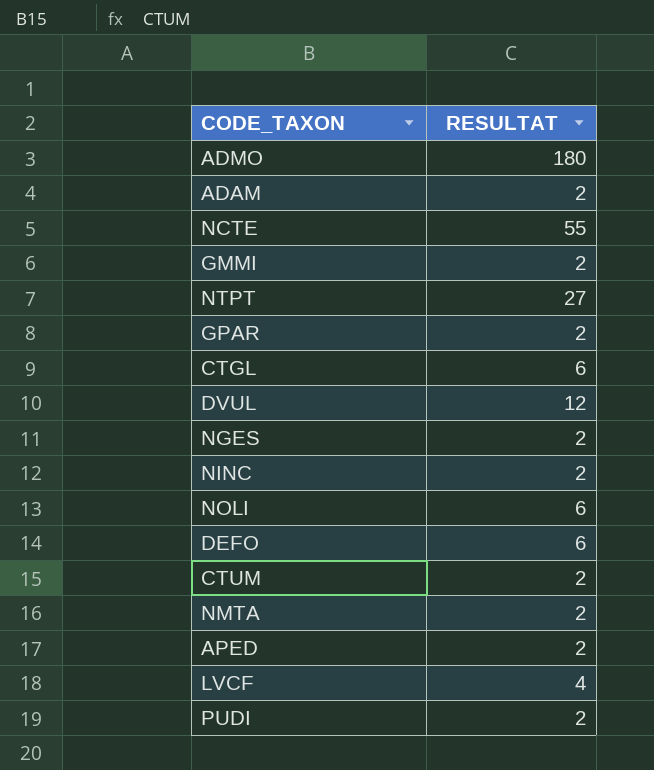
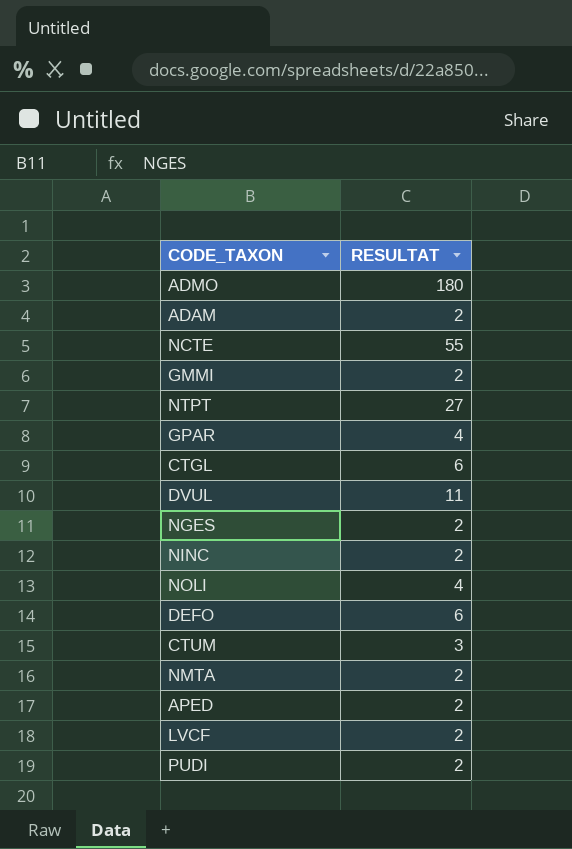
GPAR | RESULTAT: 2 -> 4
DVUL | RESULTAT: 12 -> 11
NOLI | RESULTAT: 6 -> 4
CTUM | RESULTAT: 2 -> 3
LVCF | RESULTAT: 4 -> 2

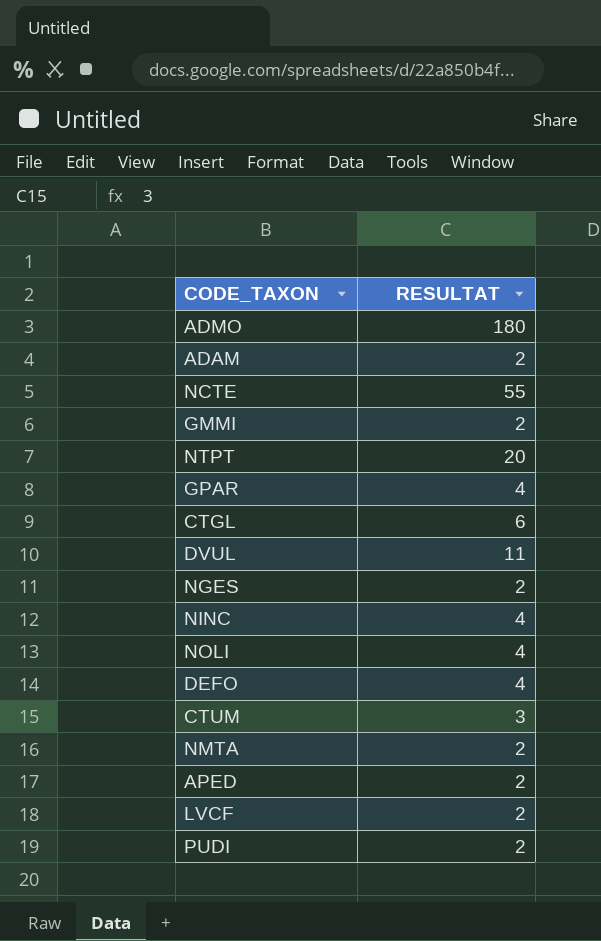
NTPT | RESULTAT: 27 -> 20
NINC | RESULTAT: 2 -> 4
DEFO | RESULTAT: 6 -> 4

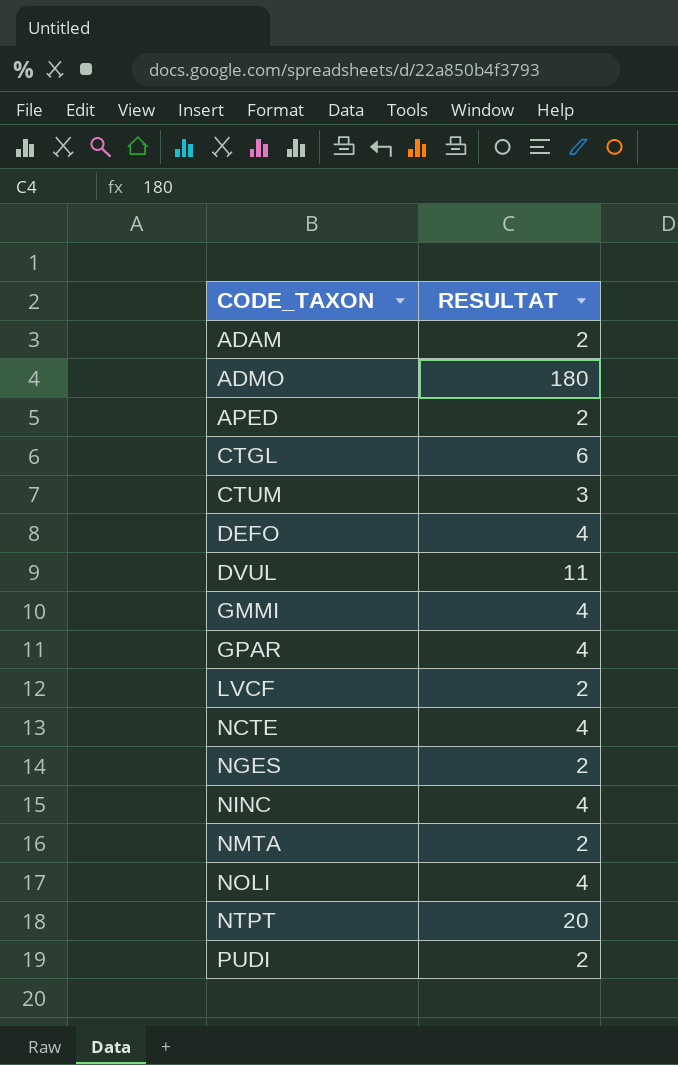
row order: none -> CODE_TAXON ascending
GMMI | RESULTAT: 2 -> 4
NCTE | RESULTAT: 55 -> 4

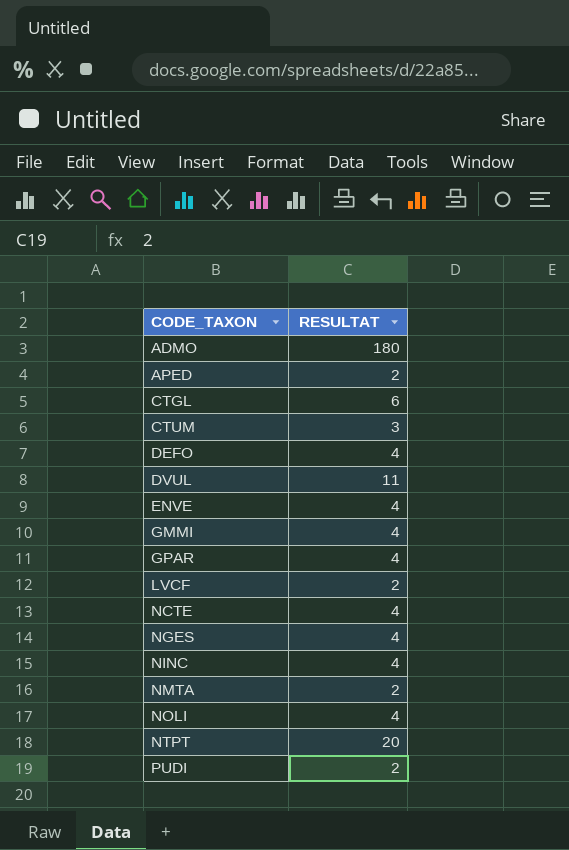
row ADAM: 2 -> none
row ENVE: none -> 4
NGES | RESULTAT: 2 -> 4

